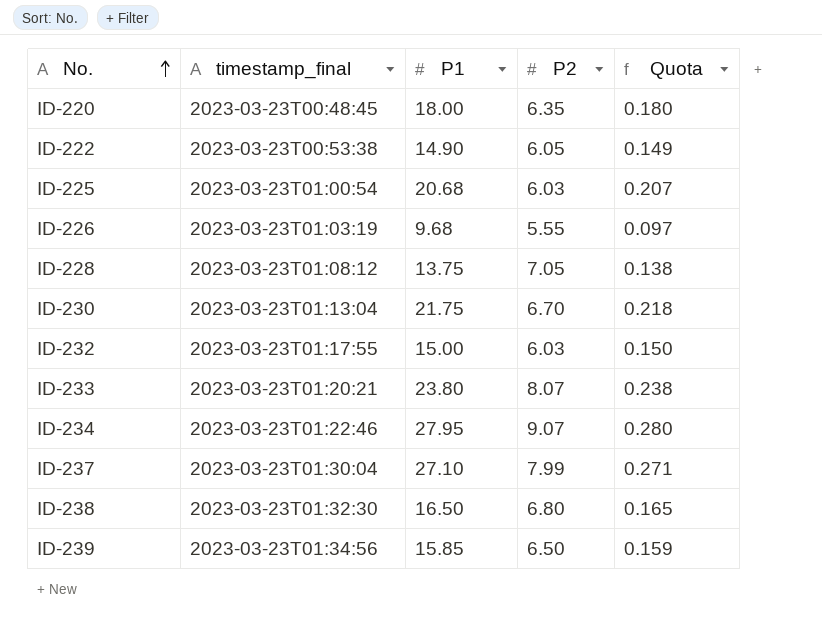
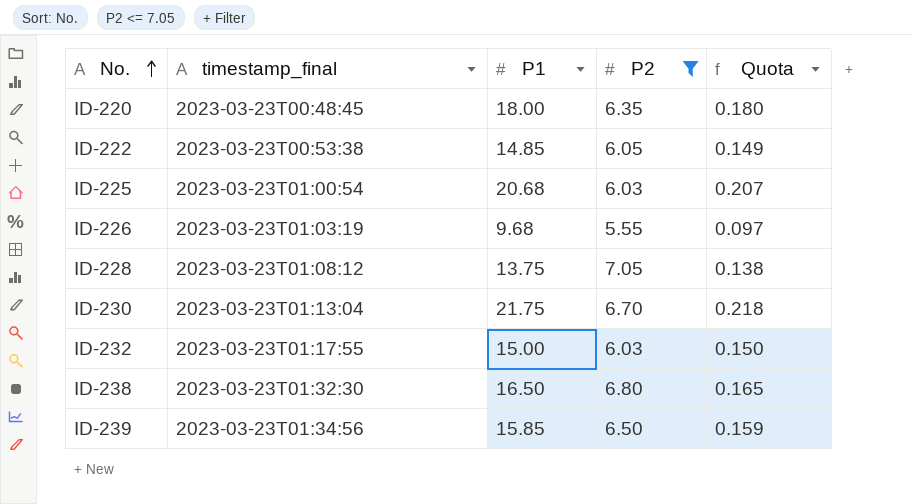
filter: none -> P2 <= 7.05
ID-222 | P1: 14.90 -> 14.85

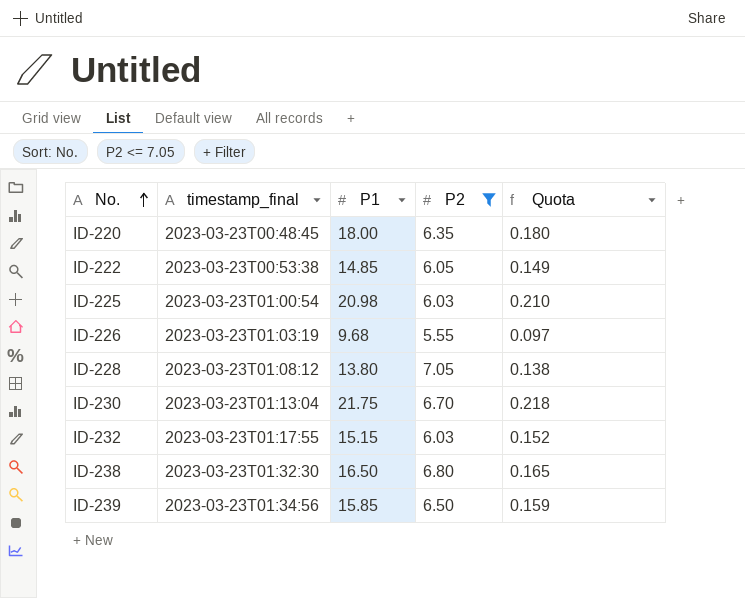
ID-225 | P1: 20.68 -> 20.98
ID-225 | Quota: 0.207 -> 0.210
ID-228 | P1: 13.75 -> 13.80
ID-232 | P1: 15.00 -> 15.15
ID-232 | Quota: 0.150 -> 0.152

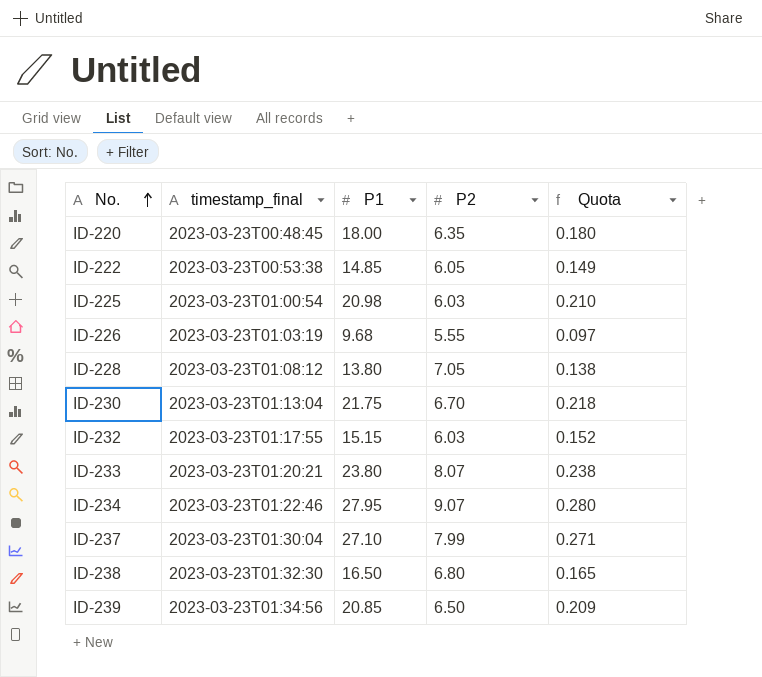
filter: P2 <= 7.05 -> none
ID-239 | P1: 15.85 -> 20.85
ID-239 | Quota: 0.159 -> 0.209

